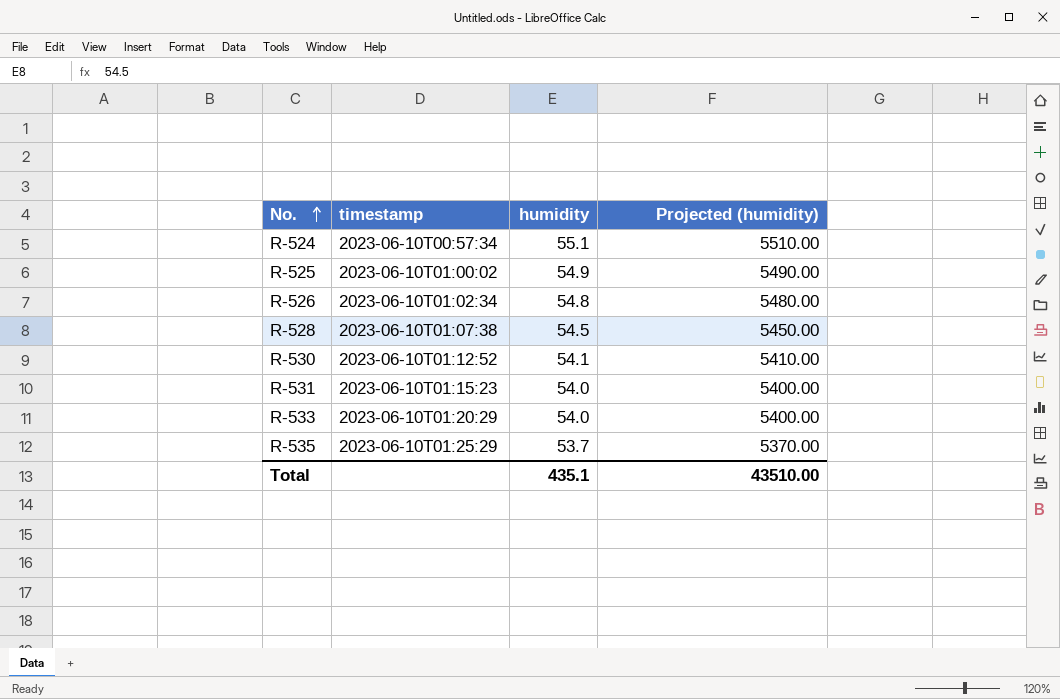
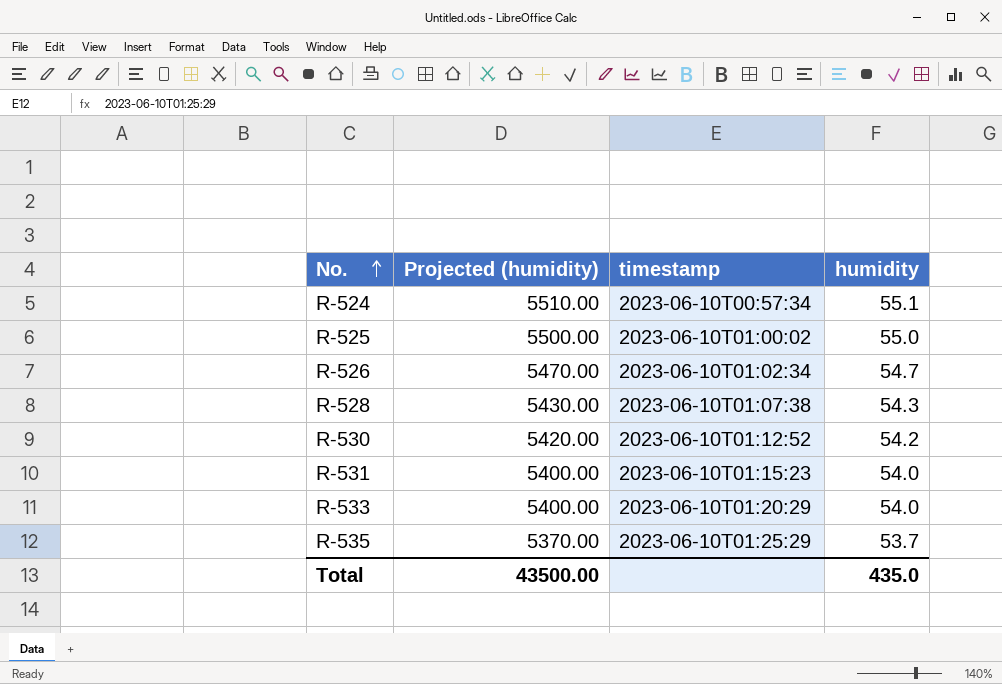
column Projected (humidity) | position: 4 -> 2
R-525 | Projected (humidity): 5490.00 -> 5500.00
R-525 | humidity: 54.9 -> 55.0
R-526 | Projected (humidity): 5480.00 -> 5470.00
R-526 | humidity: 54.8 -> 54.7
R-528 | Projected (humidity): 5450.00 -> 5430.00
R-528 | humidity: 54.5 -> 54.3
R-530 | Projected (humidity): 5410.00 -> 5420.00
R-530 | humidity: 54.1 -> 54.2
Total | Projected (humidity): 43510.00 -> 43500.00
Total | humidity: 435.1 -> 435.0

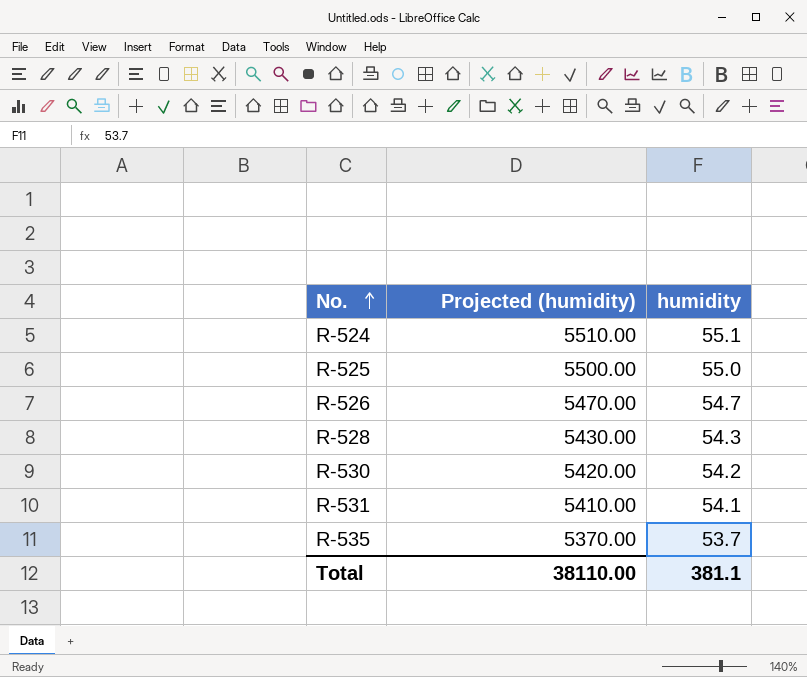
column timestamp | position: 3 -> none
row R-533: 5400.00 | 2023-06-10T01:20:29 | 54.0 -> none
R-531 | Projected (humidity): 5400.00 -> 5410.00
R-531 | humidity: 54.0 -> 54.1
Total | Projected (humidity): 43500.00 -> 38110.00
Total | humidity: 435.0 -> 381.1

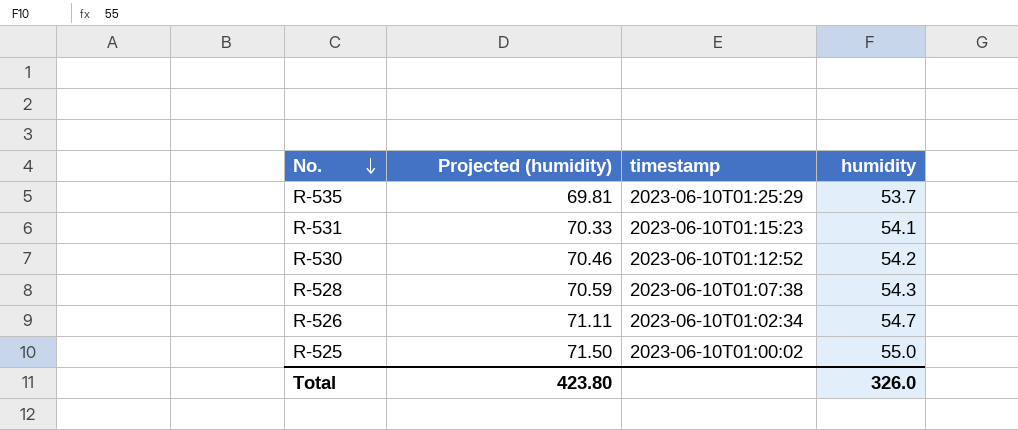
row order: No. ascending -> No. descending
column Projected (humidity) | formula: [humidity] * 100 -> [humidity] * 1.3
column timestamp | position: none -> 3
row R-524: 5510.00 | 55.1 -> none
Total | Projected (humidity): 38110.00 -> 423.80
Total | humidity: 381.1 -> 326.0

